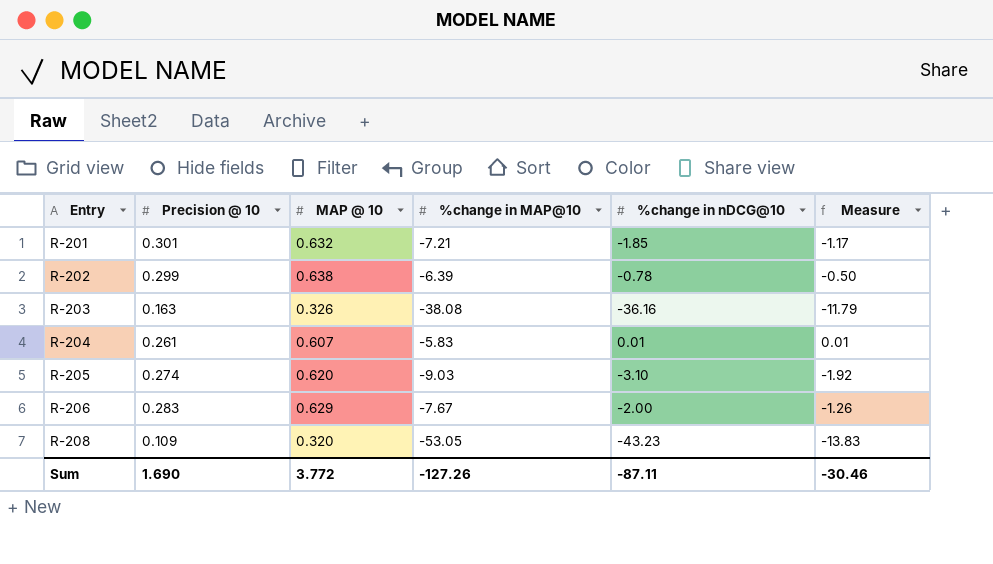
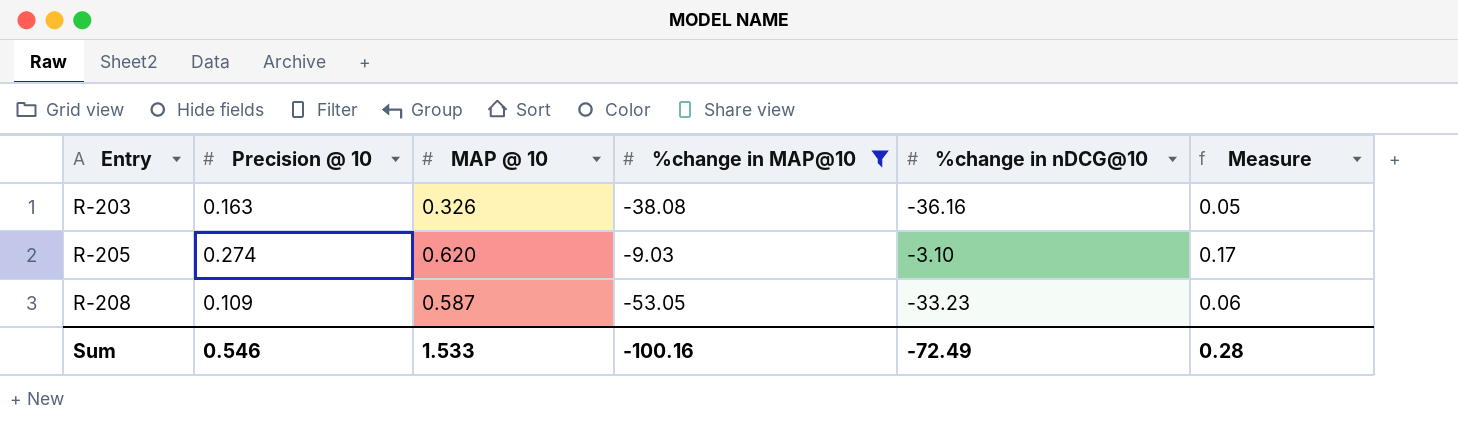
filter: none -> %change in MAP@10 <= -9.03
column Measure | formula: [MAP @ 10] * [%change in nDCG@10] -> [Precision @ 10] * [MAP @ 10]
R-208 | MAP @ 10: 0.320 -> 0.587
R-208 | %change in nDCG@10: -43.23 -> -33.23
Sum | Precision @ 10: 1.690 -> 0.546
Sum | MAP @ 10: 3.772 -> 1.533
Sum | %change in MAP@10: -127.26 -> -100.16
Sum | %change in nDCG@10: -87.11 -> -72.49
Sum | Measure: -30.46 -> 0.28

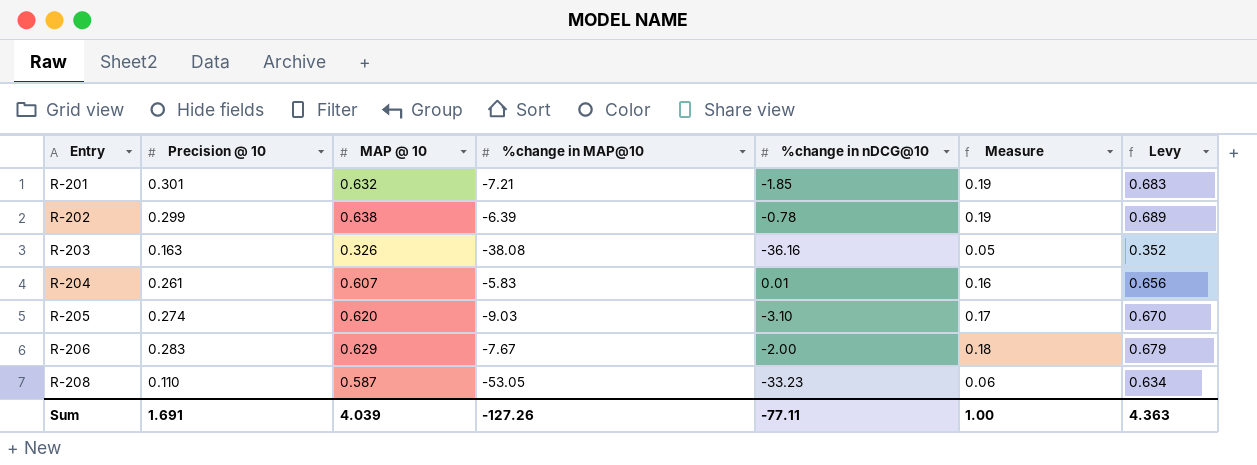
filter: %change in MAP@10 <= -9.03 -> none
column Levy | formula: none -> [MAP @ 10] * 1.08
R-208 | Precision @ 10: 0.109 -> 0.110
Sum | Precision @ 10: 0.546 -> 1.691
Sum | MAP @ 10: 1.533 -> 4.039
Sum | %change in MAP@10: -100.16 -> -127.26
Sum | %change in nDCG@10: -72.49 -> -77.11
Sum | Measure: 0.28 -> 1.00

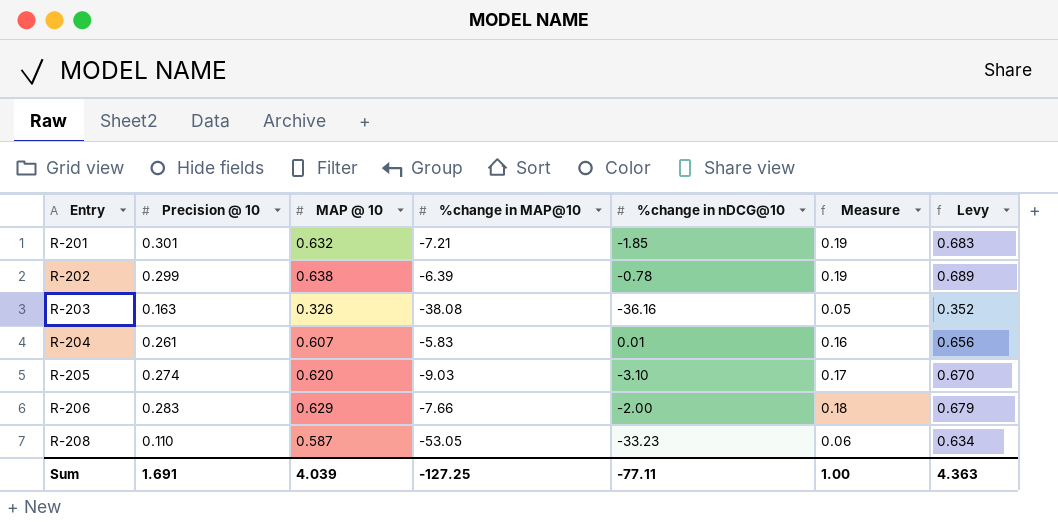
R-206 | %change in MAP@10: -7.67 -> -7.66
Sum | %change in MAP@10: -127.26 -> -127.25

